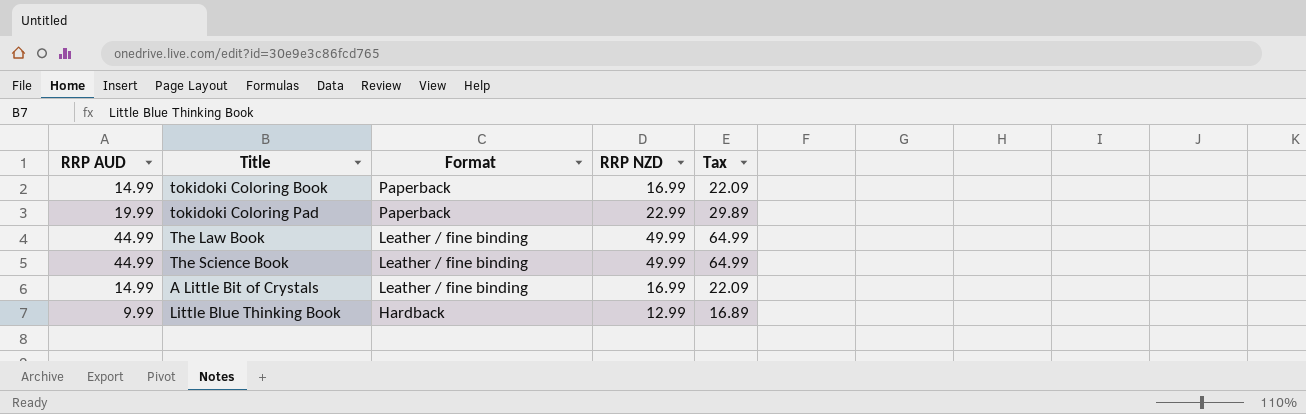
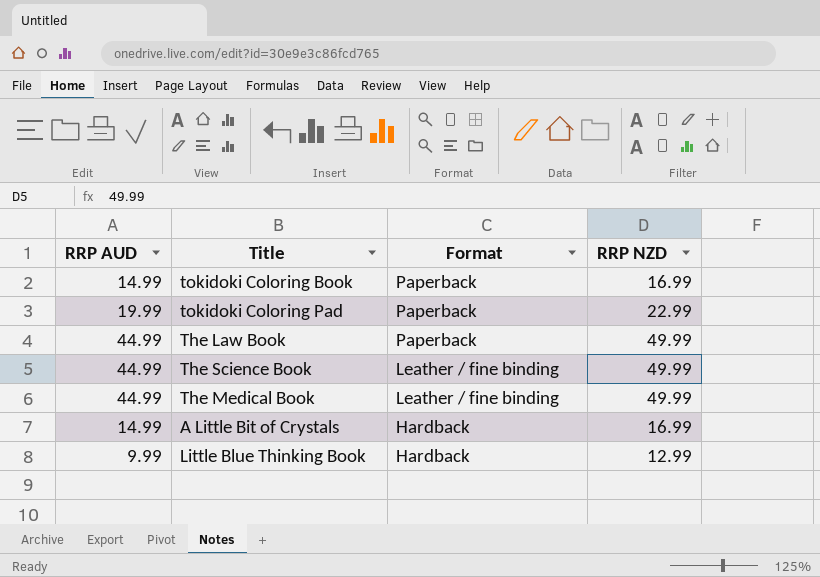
column Tax | formula: [RRP NZD] * 1.3 -> none
The Law Book | Format: Leather / fine binding -> Paperback
row The Medical Book: none -> 44.99 | Leather / fine binding | 49.99
A Little Bit of Crystals | Format: Leather / fine binding -> Hardback

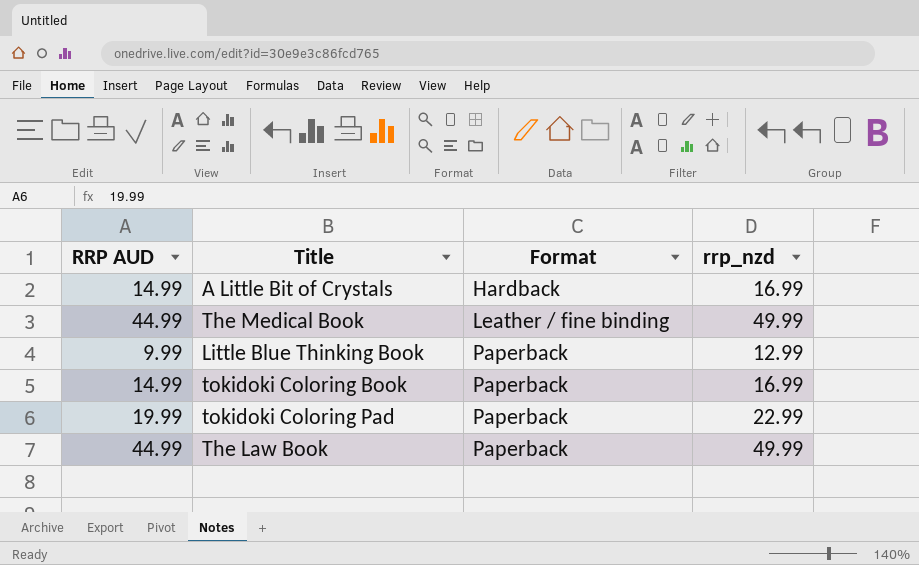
row order: Format descending -> Format ascending
column name: RRP NZD -> rrp_nzd
row The Science Book: 44.99 | Leather / fine binding | 49.99 -> none
Little Blue Thinking Book | Format: Hardback -> Paperback

